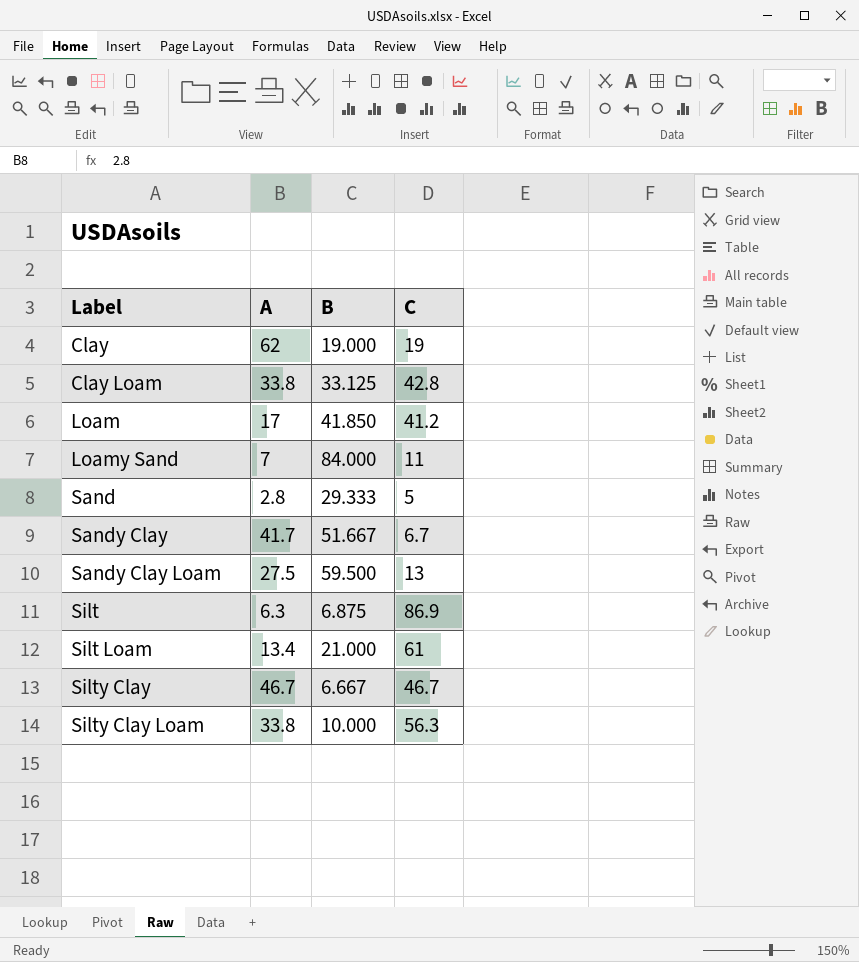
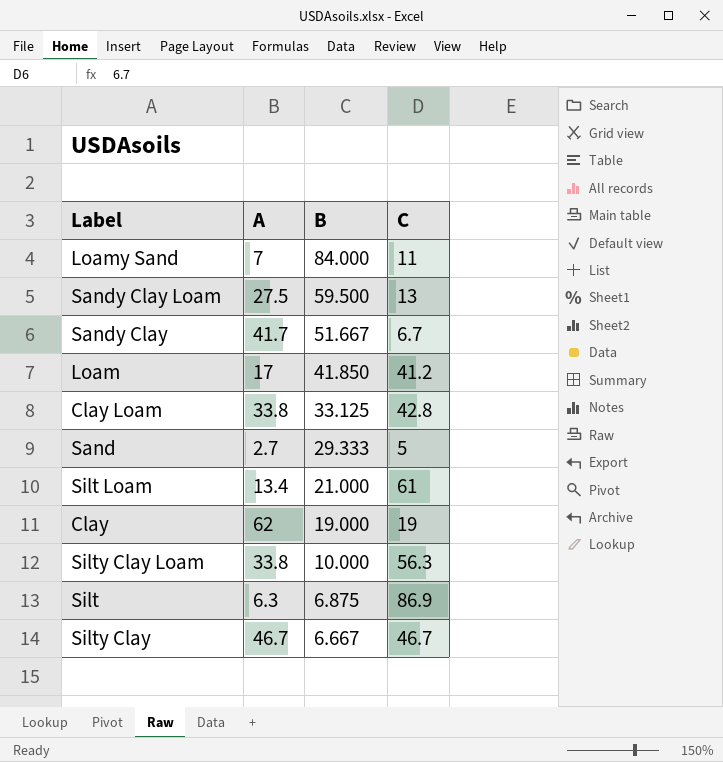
row order: Label ascending -> B descending
Sand | A: 2.8 -> 2.7

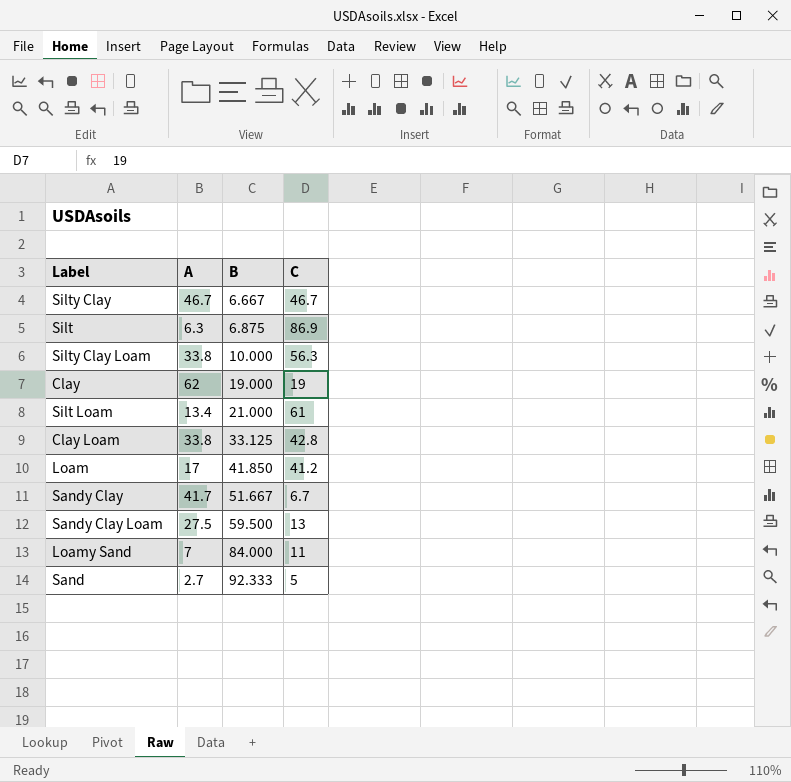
row order: B descending -> B ascending
Sand | B: 29.333 -> 92.333

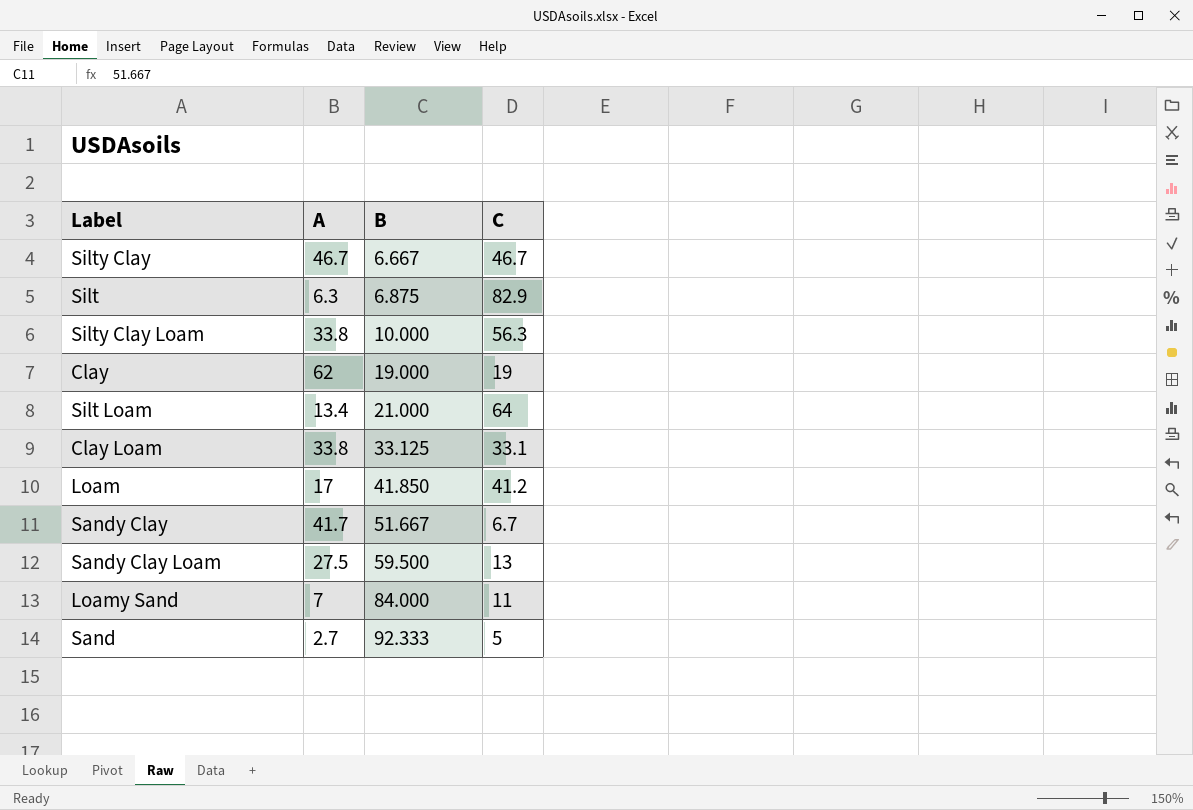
Silt | C: 86.9 -> 82.9
Silt Loam | C: 61 -> 64
Clay Loam | C: 42.8 -> 33.1

